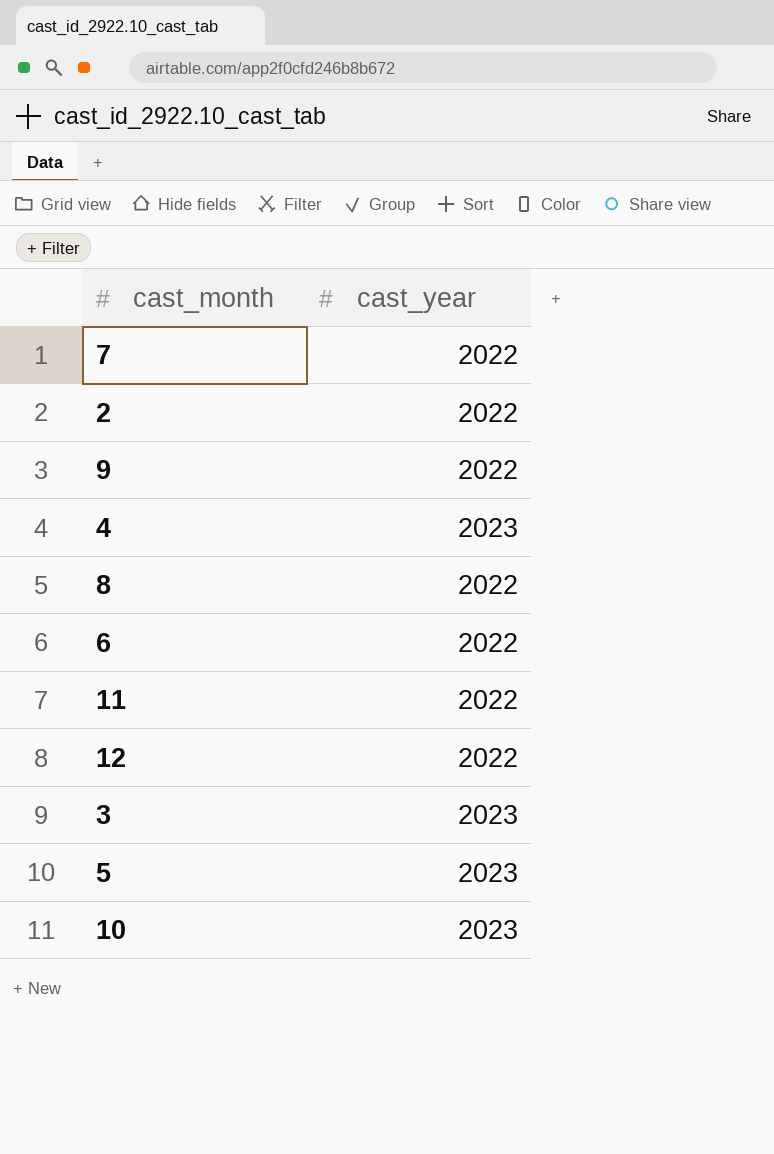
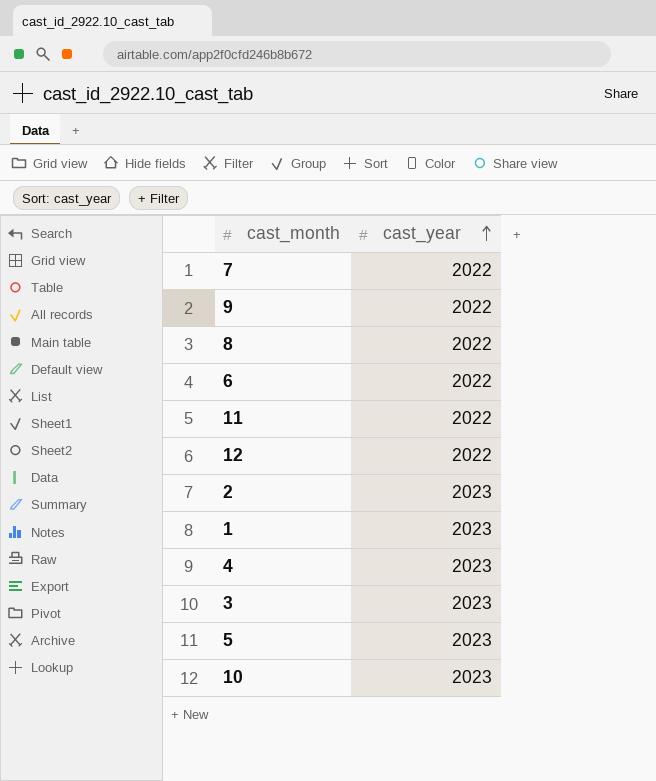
row order: none -> cast_year ascending
2 | cast_year: 2022 -> 2023
row 1: none -> 2023

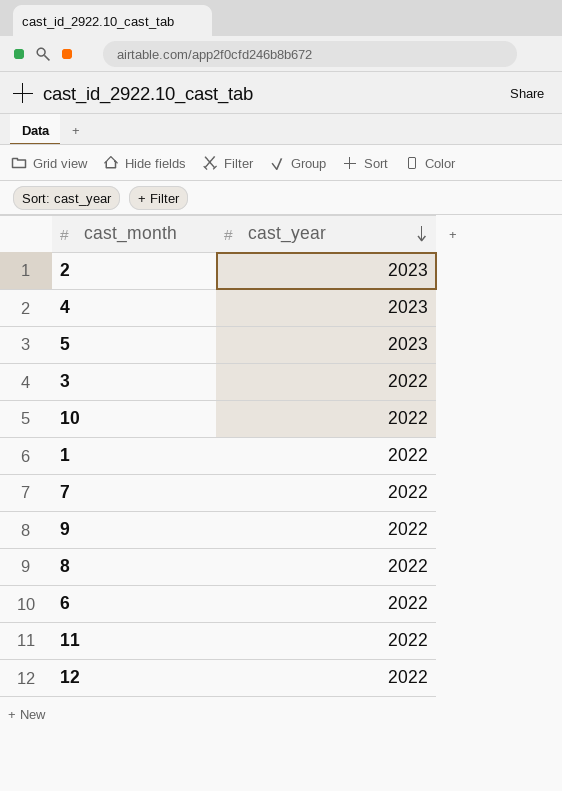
row order: cast_year ascending -> cast_year descending
3 | cast_year: 2023 -> 2022
10 | cast_year: 2023 -> 2022
1 | cast_year: 2023 -> 2022

